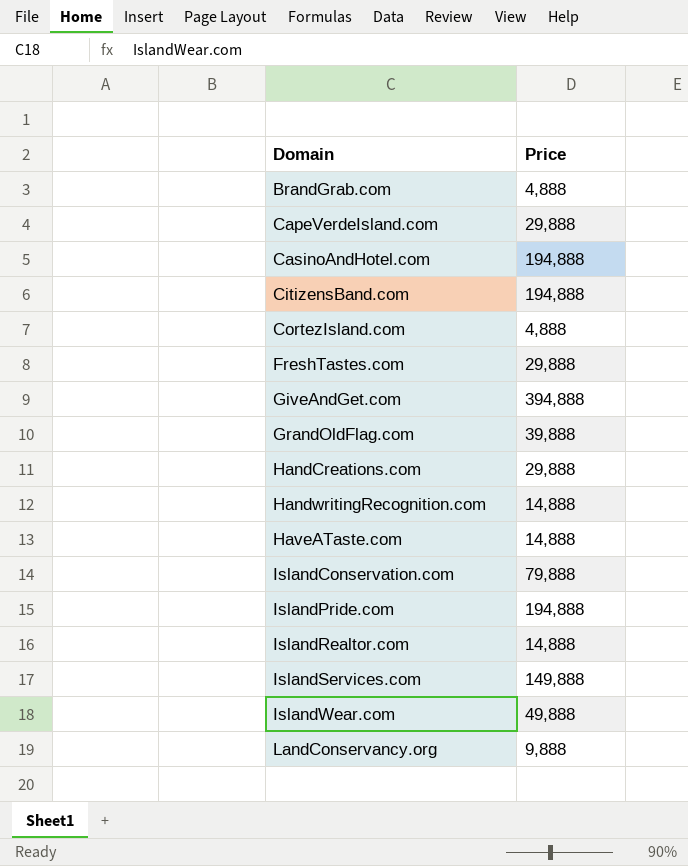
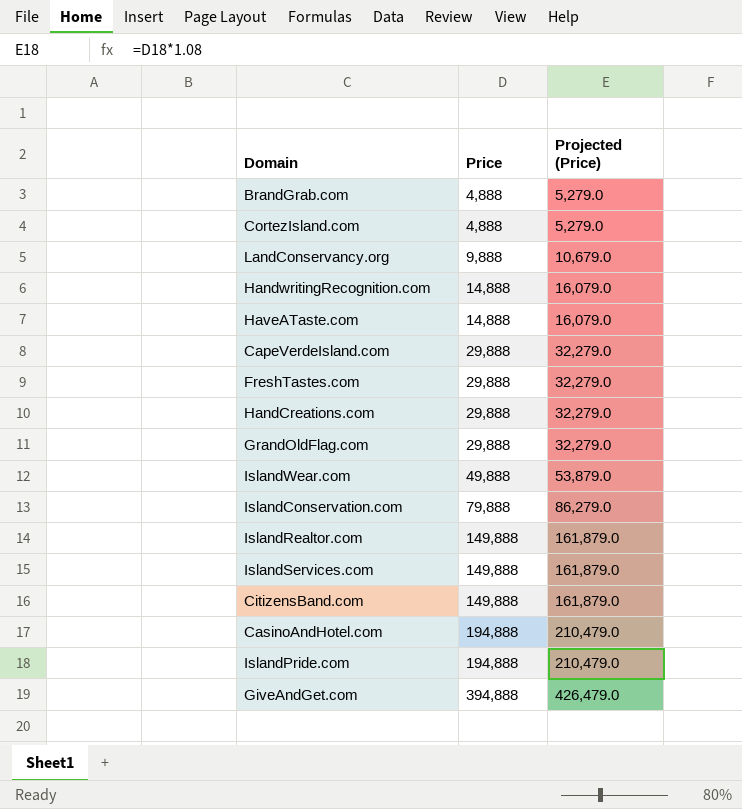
row order: Domain ascending -> Price ascending
column Projected (Price) | formula: none -> [Price] * 1.08
GrandOldFlag.com | Price: 39,888 -> 29,888
IslandRealtor.com | Price: 14,888 -> 149,888
CitizensBand.com | Price: 194,888 -> 149,888

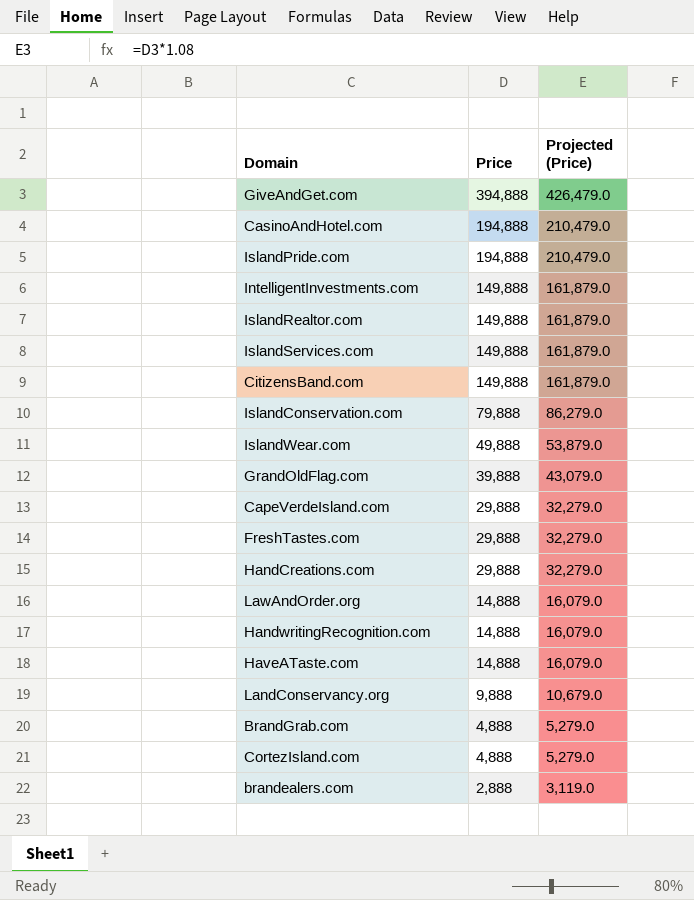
row order: Price ascending -> Price descending
row IntelligentInvestments.com: none -> 149,888 | 161,879.0
GrandOldFlag.com | Price: 29,888 -> 39,888
GrandOldFlag.com | Projected (Price): 32,279.0 -> 43,079.0
row LawAndOrder.org: none -> 14,888 | 16,079.0
row brandealers.com: none -> 2,888 | 3,119.0

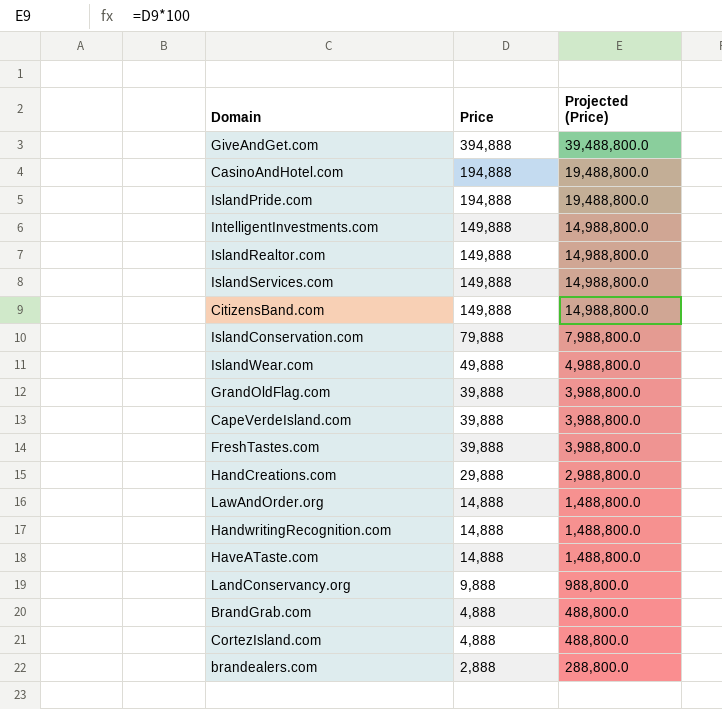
column Projected (Price) | formula: [Price] * 1.08 -> [Price] * 100
CapeVerdeIsland.com | Price: 29,888 -> 39,888
FreshTastes.com | Price: 29,888 -> 39,888

